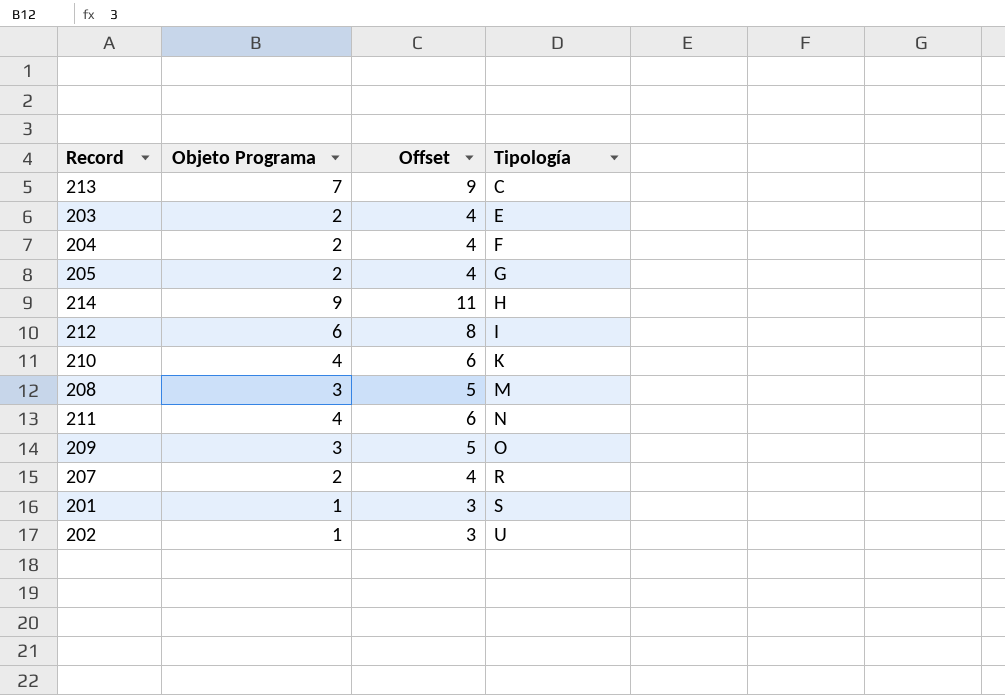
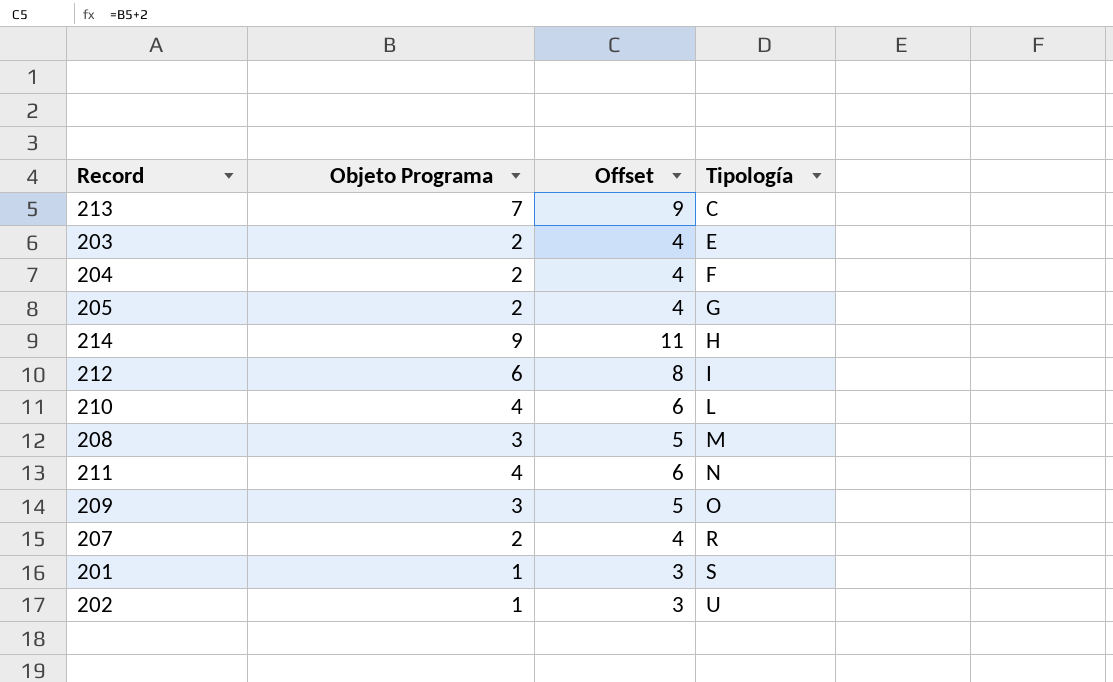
210 | Tipología: K -> L

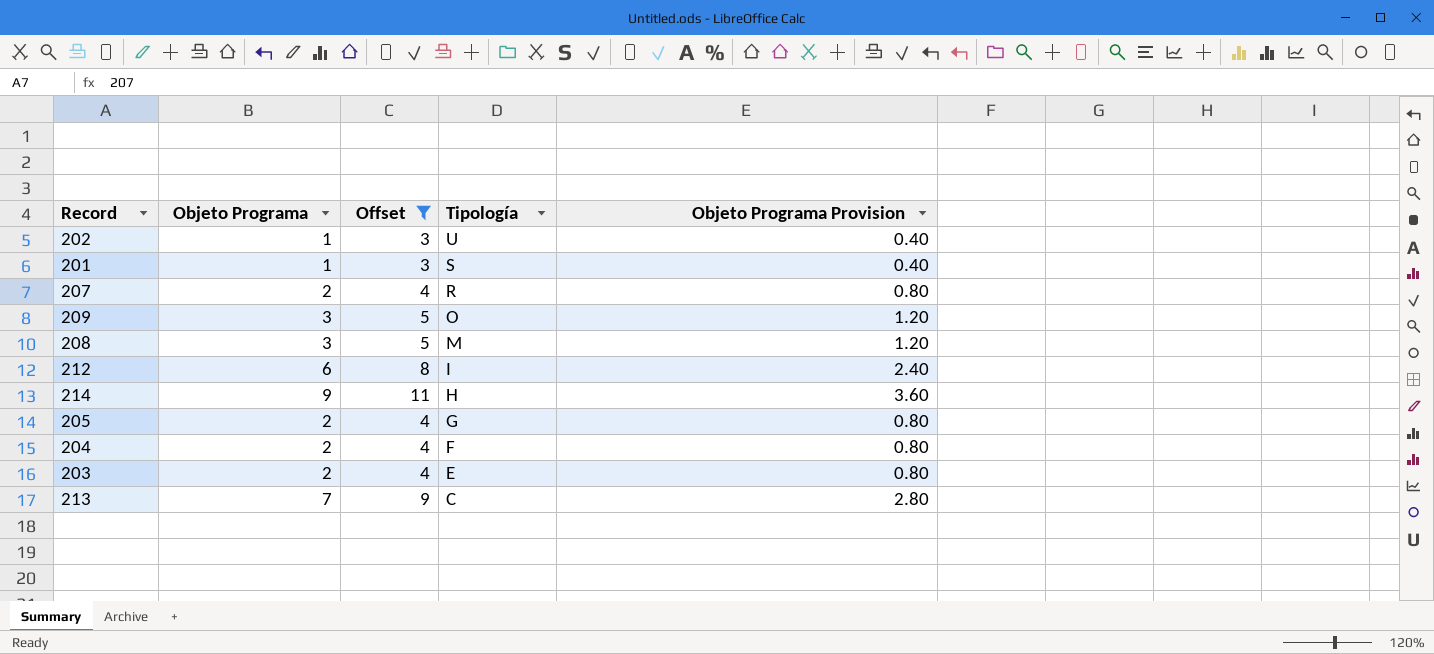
filter: none -> Offset != 6
row order: Tipología ascending -> Tipología descending
column Objeto Programa Provision | formula: none -> [Objeto Programa] * 0.4

